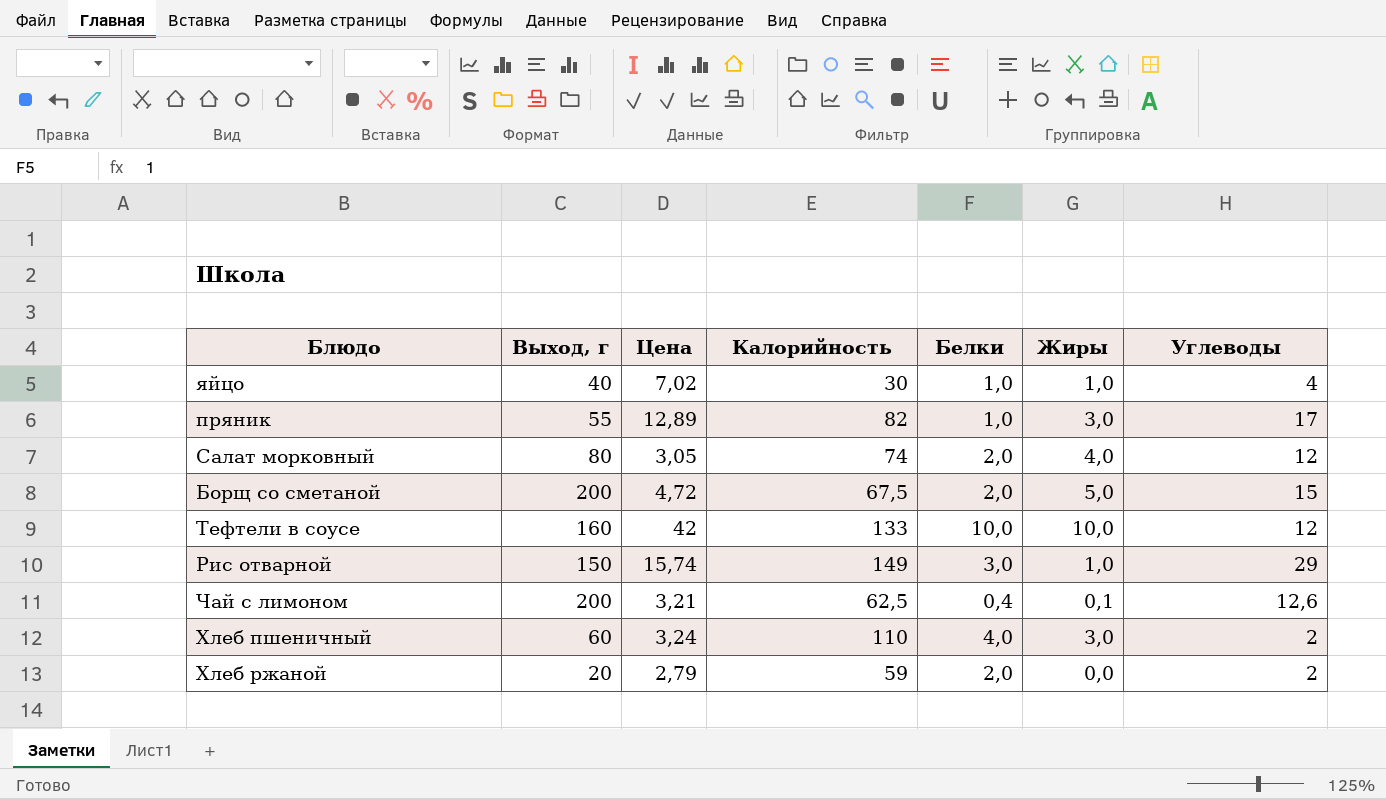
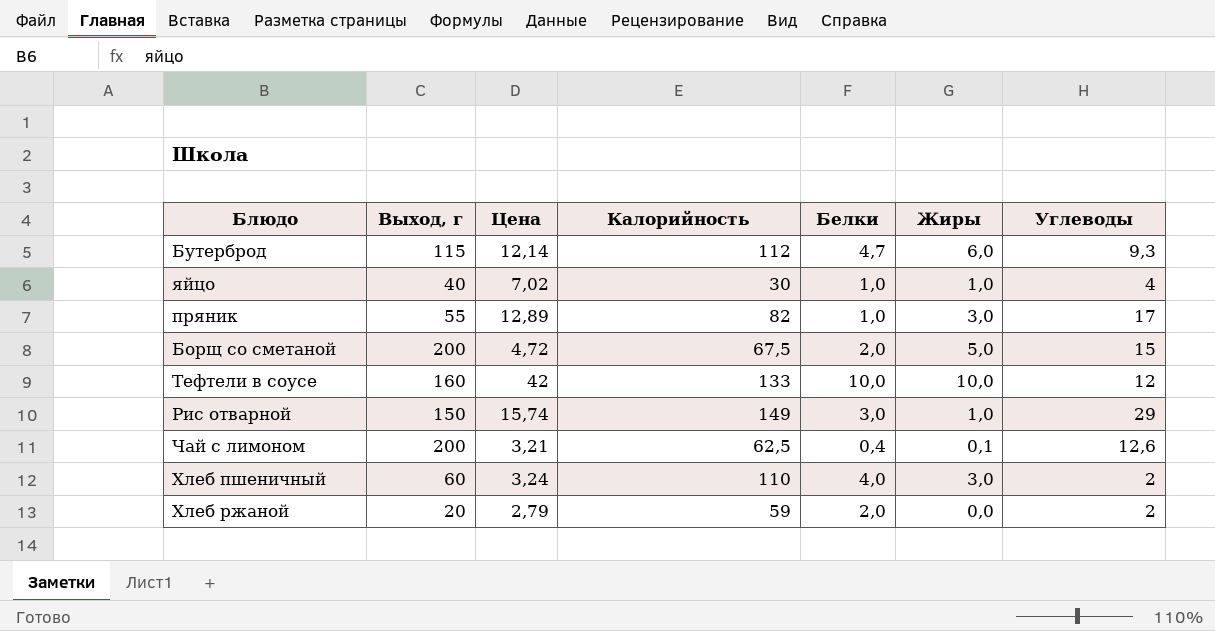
row Салат морковный: 80 | 3,05 | 74 | 2,0 | 4,0 | 12 -> none
row Бутерброд: none -> 115 | 12,14 | 112 | 4,7 | 6,0 | 9,3

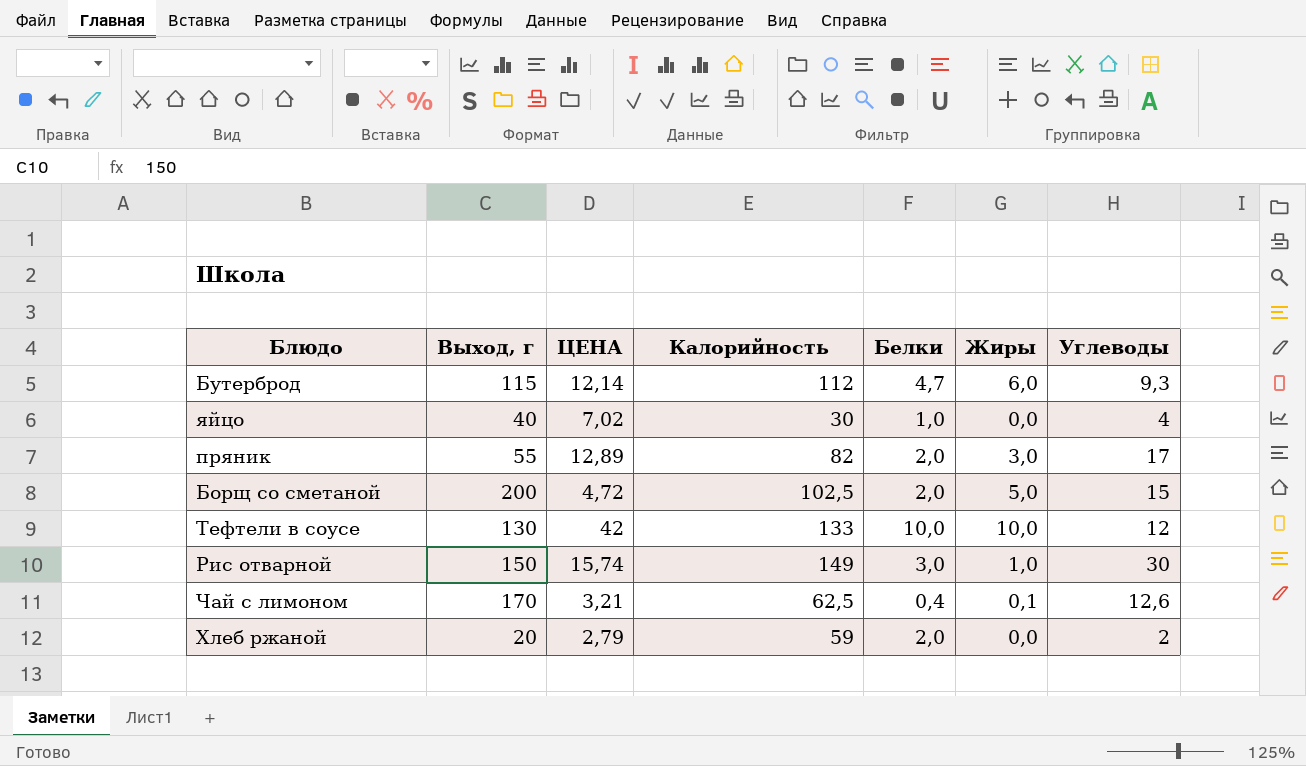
column name: Цена -> ЦЕНА
row Хлеб пшеничный: 60 | 3,24 | 110 | 4,0 | 3,0 | 2 -> none
яйцо | Жиры: 1,0 -> 0,0
пряник | Белки: 1,0 -> 2,0
Борщ со сметаной | Калорийность: 67,5 -> 102,5
Тефтели в соусе | Выход, г: 160 -> 130
Рис отварной | Углеводы: 29 -> 30
Чай с лимоном | Выход, г: 200 -> 170

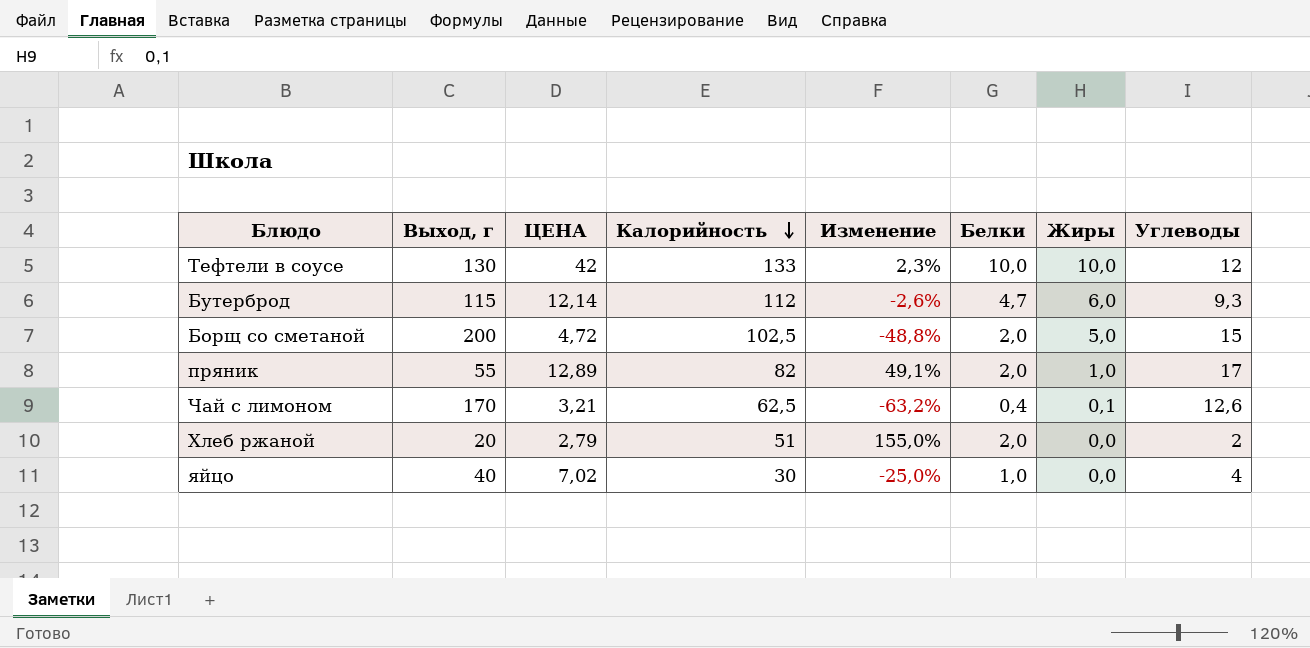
row order: none -> Калорийность descending
column Изменение | formula: none -> ([Калорийность] - [Выход, г]) / [Выход, г]
row Рис отварной: 150 | 15,74 | 149 | 3,0 | 1,0 | 30 -> none
пряник | Жиры: 3,0 -> 1,0
Хлеб ржаной | Калорийность: 59 -> 51

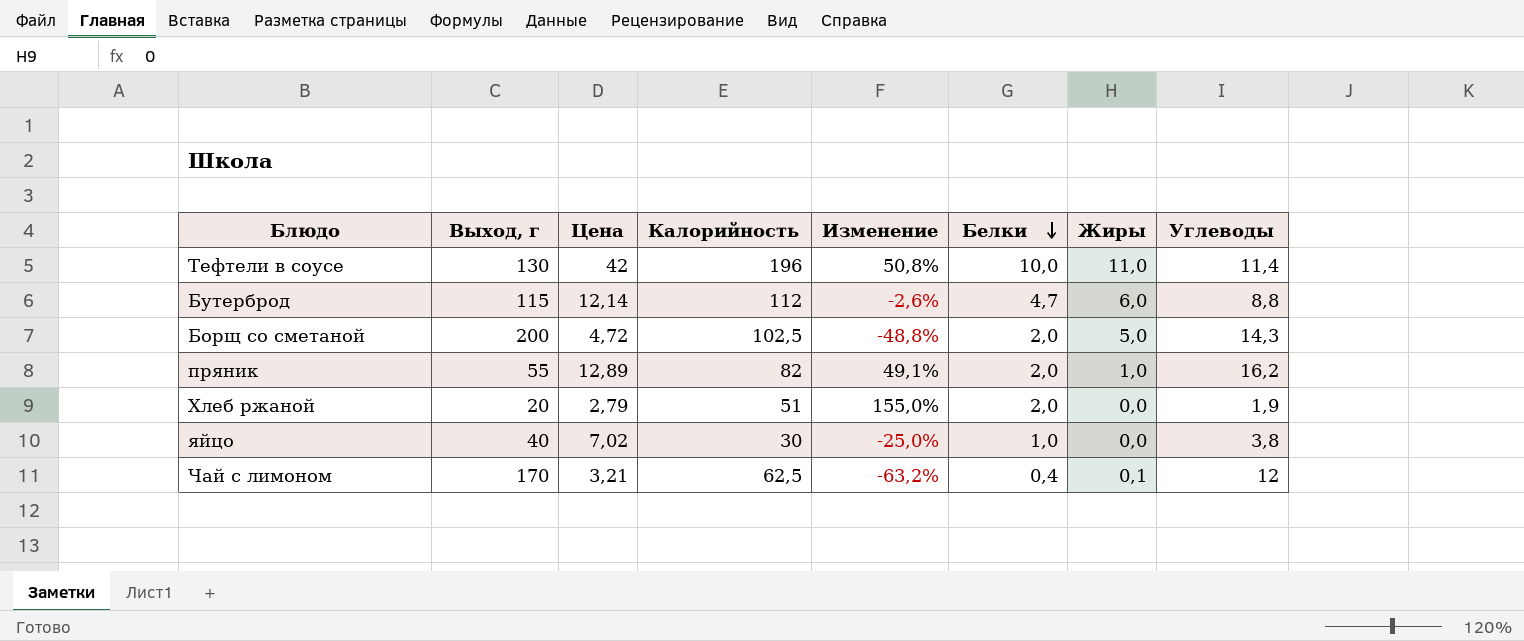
row order: Калорийность descending -> Белки descending
column name: ЦЕНА -> Цена
Тефтели в соусе | Калорийность: 133 -> 196
Тефтели в соусе | Изменение: 2,3% -> 50,8%
Тефтели в соусе | Жиры: 10,0 -> 11,0
Тефтели в соусе | Углеводы: 12 -> 11,4
Бутерброд | Углеводы: 9,3 -> 8,8
Борщ со сметаной | Углеводы: 15 -> 14,3
пряник | Углеводы: 17 -> 16,2
Хлеб ржаной | Углеводы: 2 -> 1,9
яйцо | Углеводы: 4 -> 3,8
Чай с лимоном | Углеводы: 12,6 -> 12

